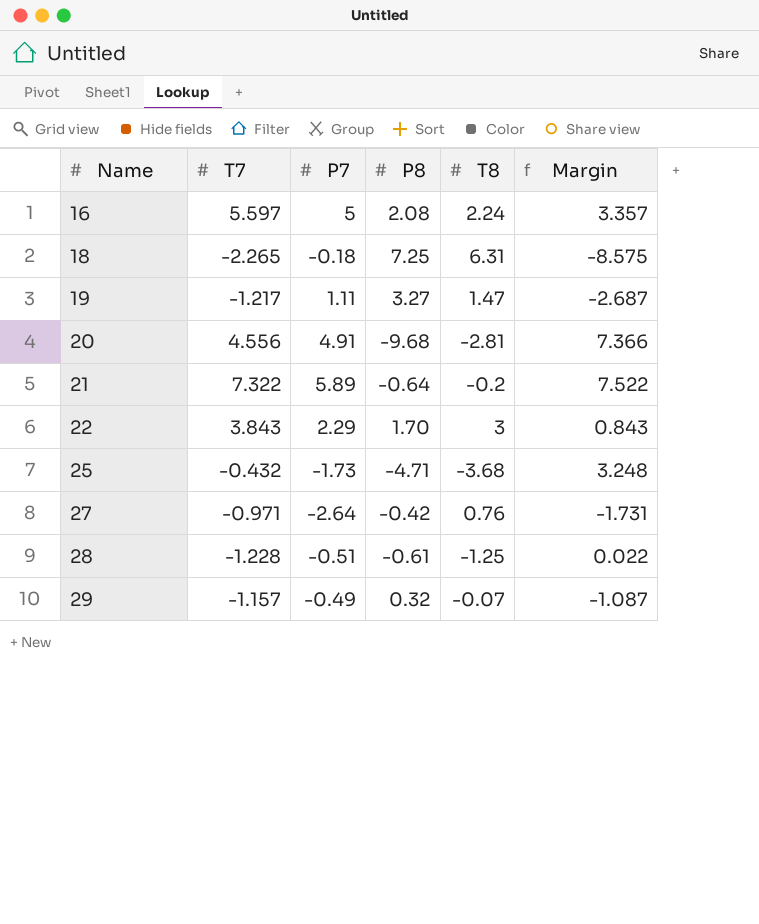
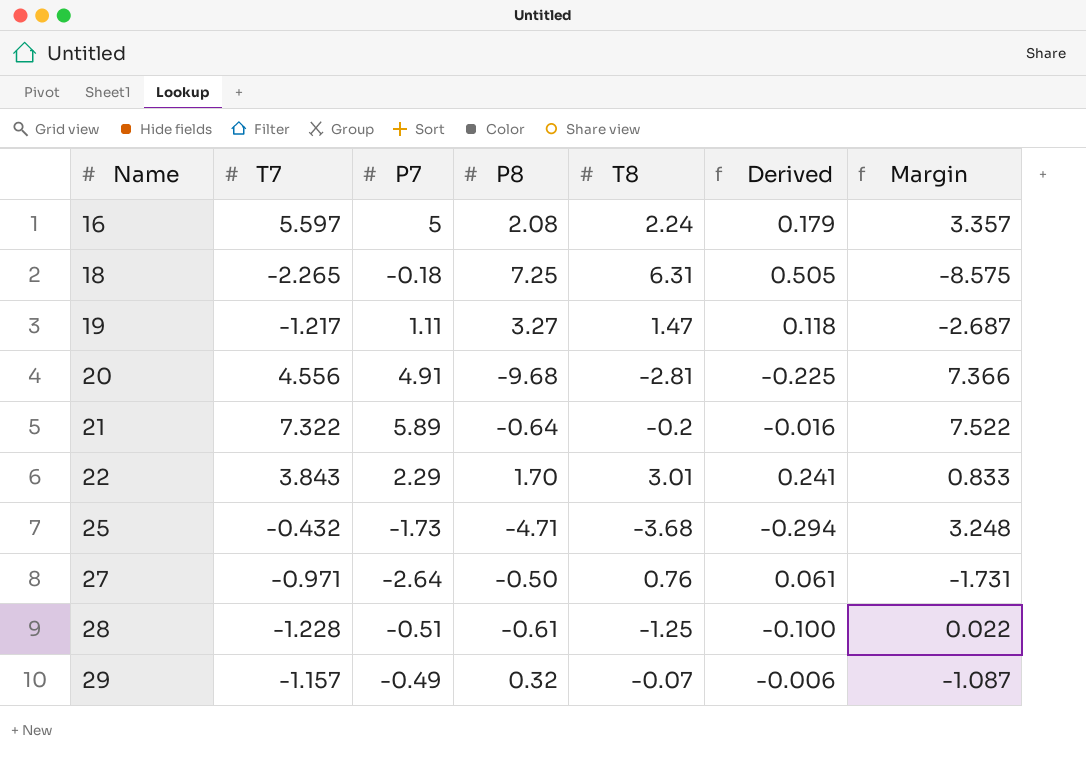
column Derived | formula: none -> [T8] * 0.08
22 | T8: 3 -> 3.01
22 | Margin: 0.843 -> 0.833
27 | P8: -0.42 -> -0.50

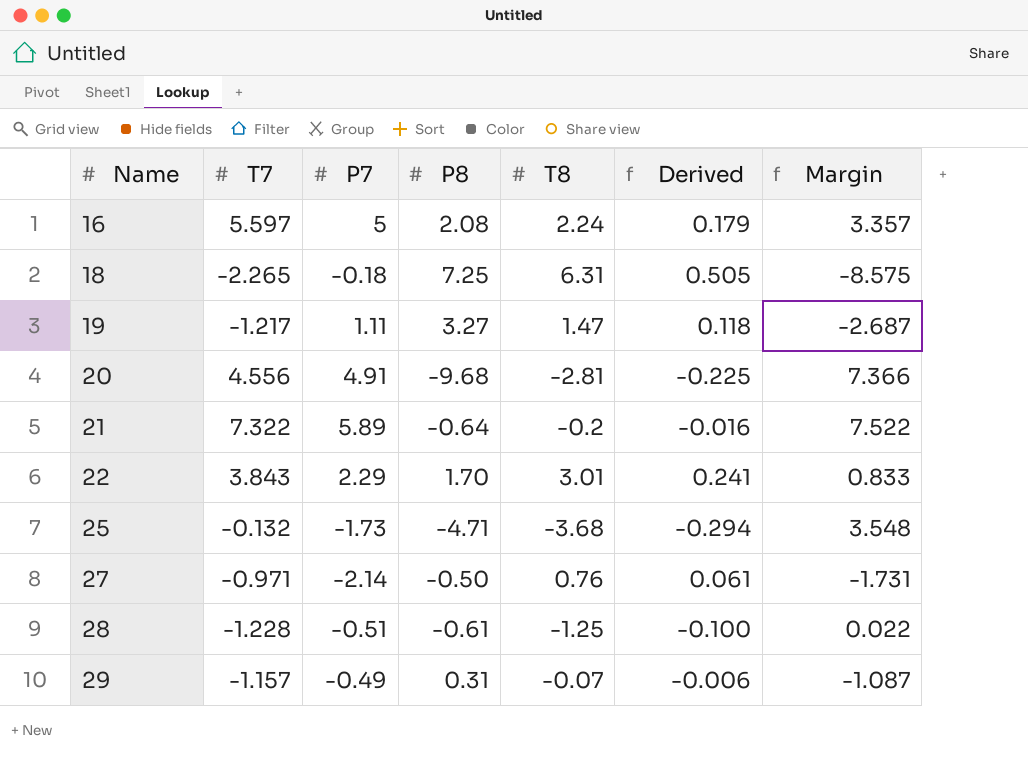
25 | T7: -0.432 -> -0.132
25 | Margin: 3.248 -> 3.548
27 | P7: -2.64 -> -2.14
29 | P8: 0.32 -> 0.31

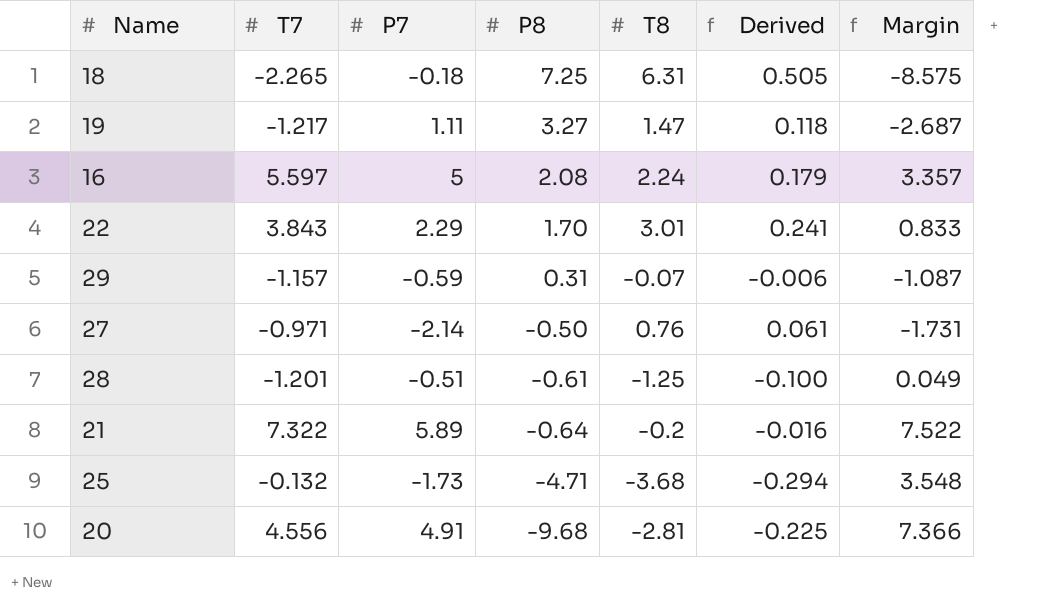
row order: Name ascending -> P8 descending
29 | P7: -0.49 -> -0.59
28 | T7: -1.228 -> -1.201
28 | Margin: 0.022 -> 0.049

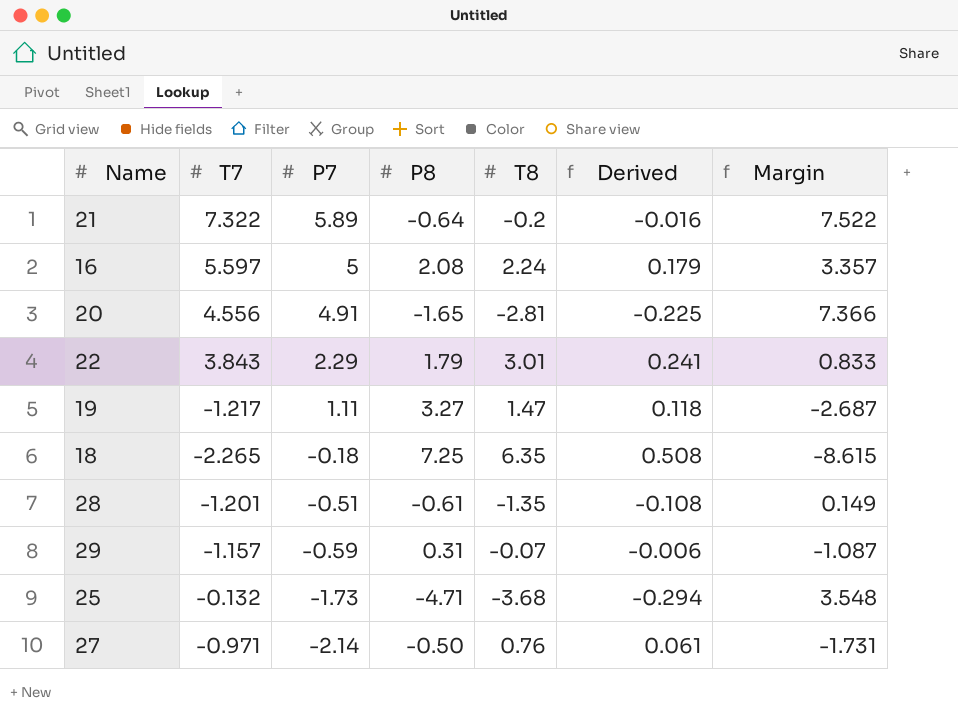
row order: P8 descending -> P7 descending
20 | P8: -9.68 -> -1.65
22 | P8: 1.70 -> 1.79
18 | T8: 6.31 -> 6.35
18 | Derived: 0.505 -> 0.508
18 | Margin: -8.575 -> -8.615
28 | T8: -1.25 -> -1.35
28 | Derived: -0.100 -> -0.108
28 | Margin: 0.049 -> 0.149

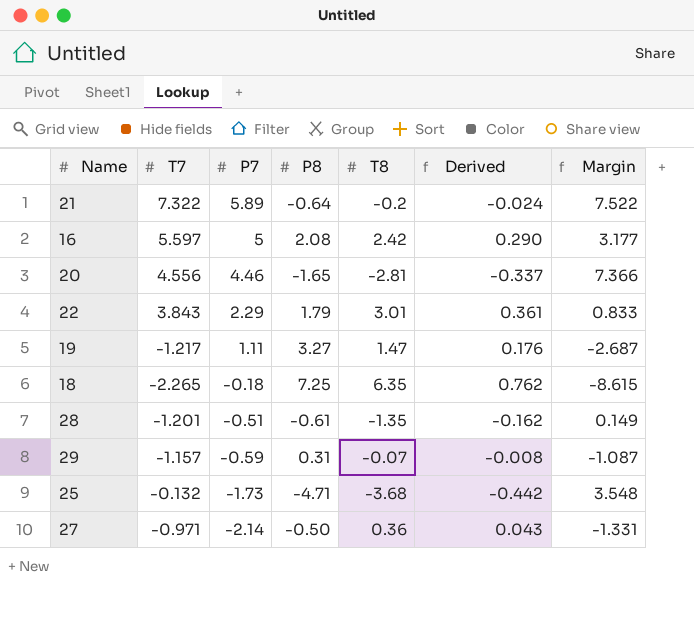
column Derived | formula: [T8] * 0.08 -> [T8] * 0.12
16 | T8: 2.24 -> 2.42
16 | Margin: 3.357 -> 3.177
20 | P7: 4.91 -> 4.46
27 | T8: 0.76 -> 0.36
27 | Margin: -1.731 -> -1.331

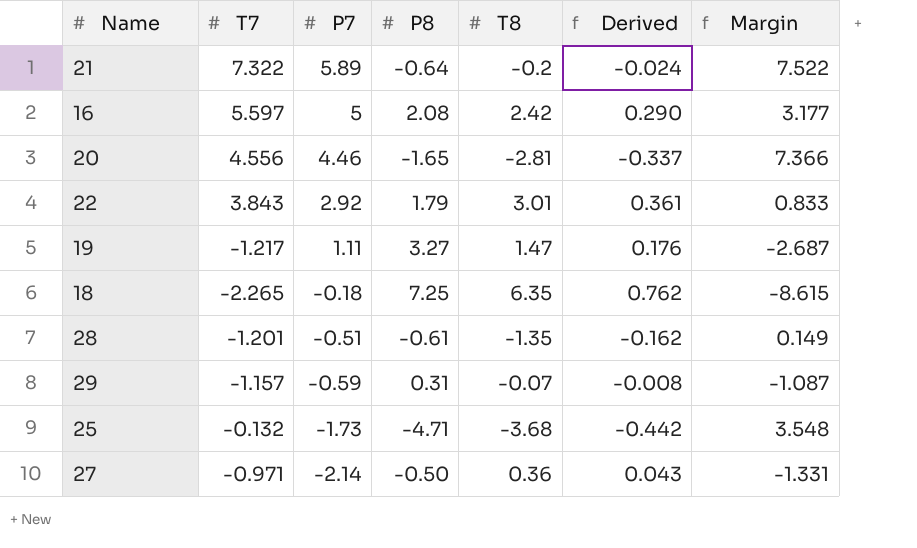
22 | P7: 2.29 -> 2.92

